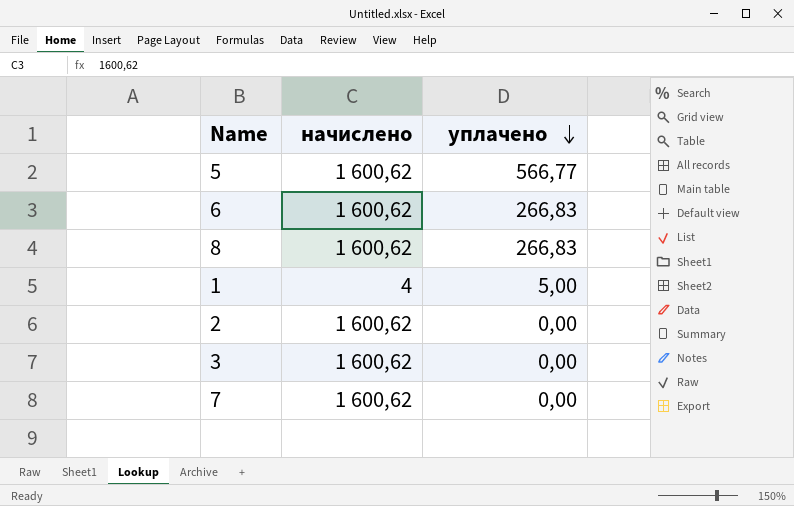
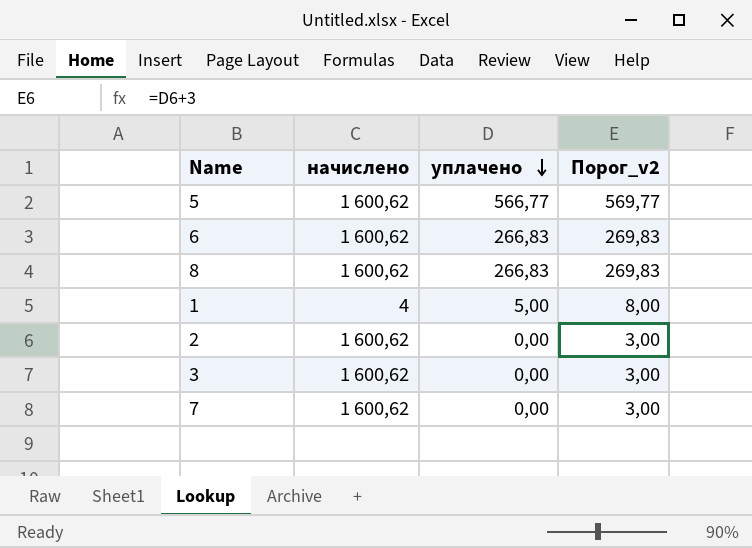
column Порог_v2 | formula: none -> [уплачено] + 3

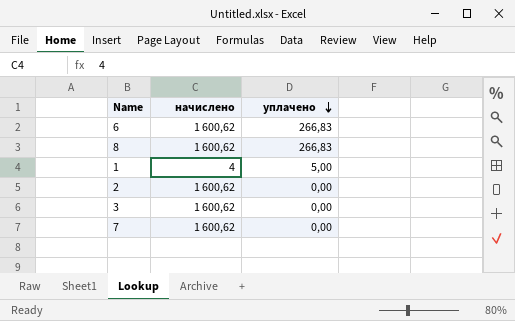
column Порог_v2 | formula: [уплачено] + 3 -> none
row 5: 1 600,62 | 566,77 | 569,77 -> none

